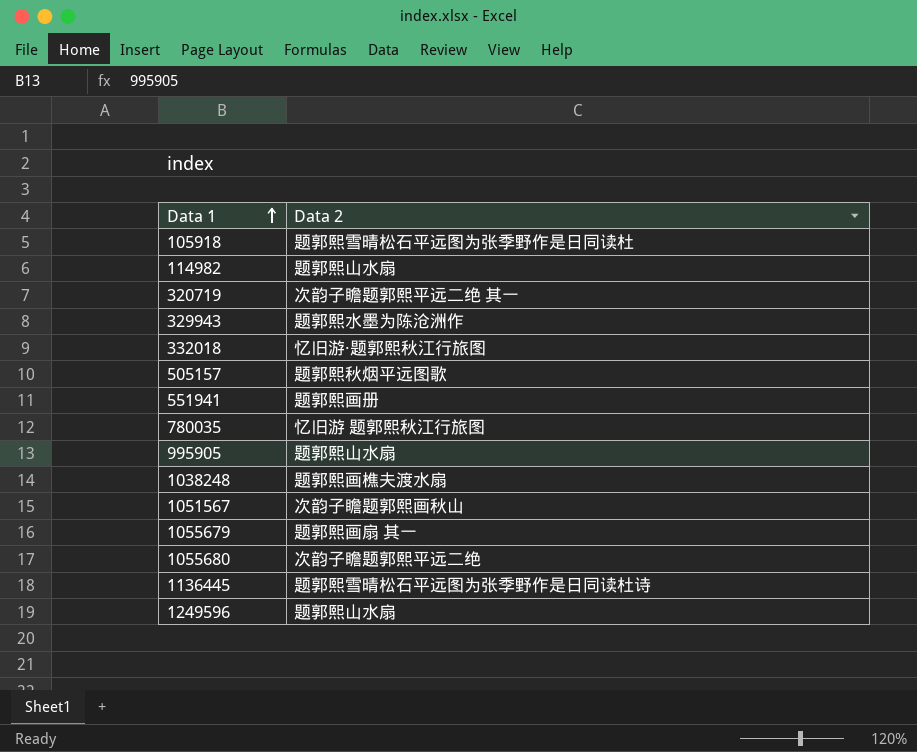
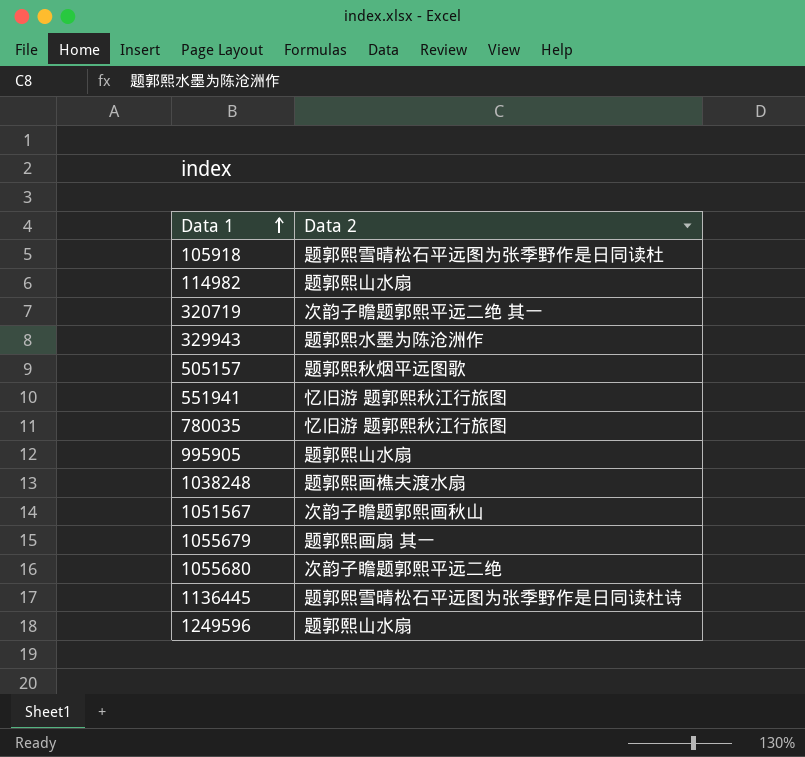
row 332018: 忆旧游·题郭熙秋江行旅图 -> none
551941 | Data 2: 题郭熙画册 -> 忆旧游 题郭熙秋江行旅图

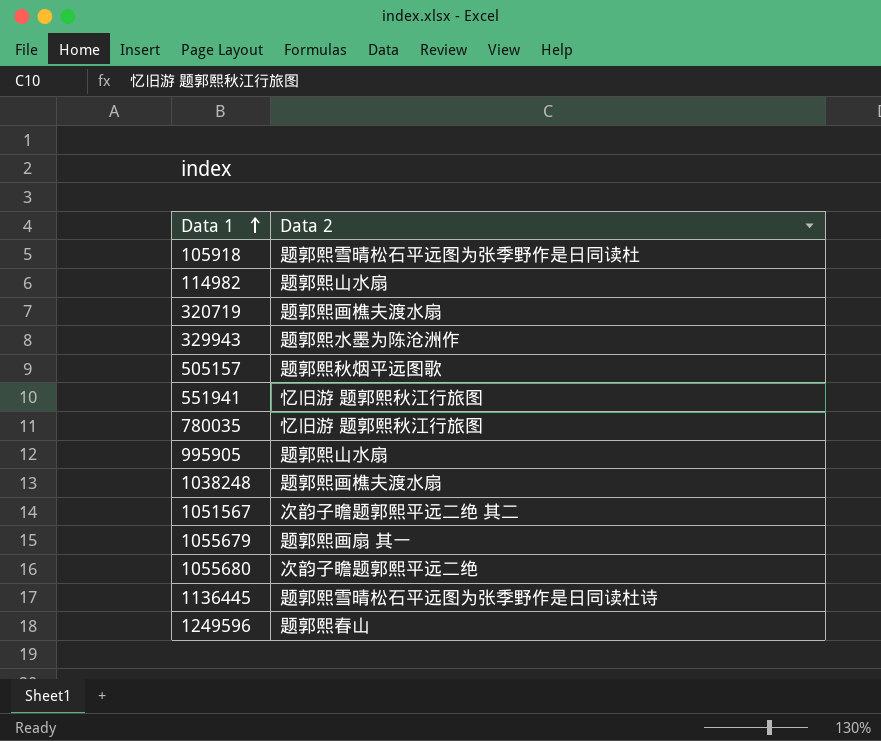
320719 | Data 2: 次韵子瞻题郭熙平远二绝 其一 -> 题郭熙画樵夫渡水扇
1051567 | Data 2: 次韵子瞻题郭熙画秋山 -> 次韵子瞻题郭熙平远二绝 其二
1249596 | Data 2: 题郭熙山水扇 -> 题郭熙春山

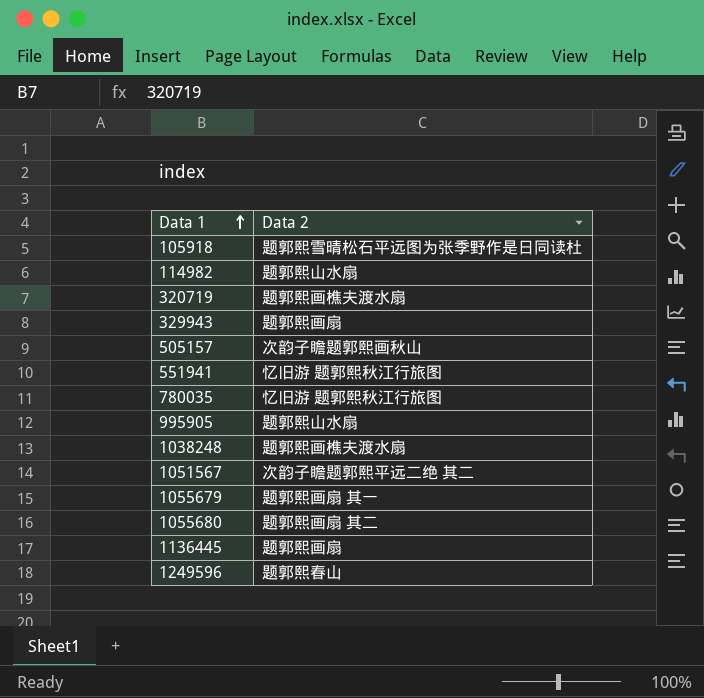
329943 | Data 2: 题郭熙水墨为陈沧洲作 -> 题郭熙画扇
505157 | Data 2: 题郭熙秋烟平远图歌 -> 次韵子瞻题郭熙画秋山
1055680 | Data 2: 次韵子瞻题郭熙平远二绝 -> 题郭熙画扇 其二
1136445 | Data 2: 题郭熙雪晴松石平远图为张季野作是日同读杜诗 -> 题郭熙画扇

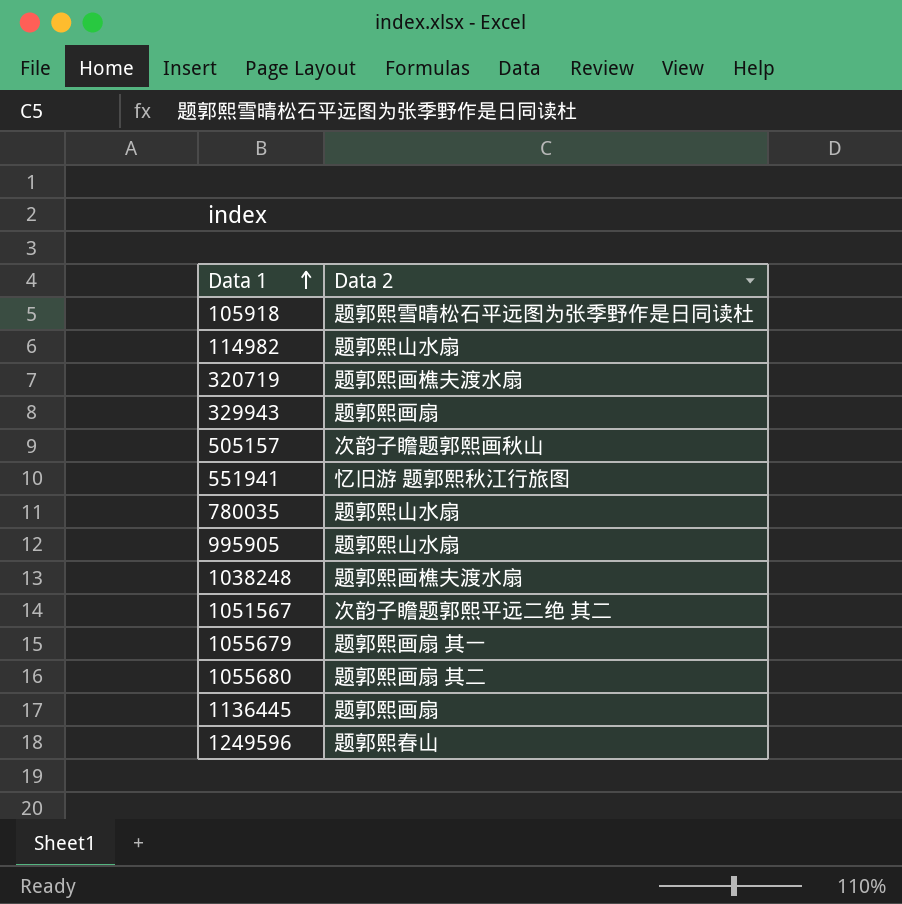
780035 | Data 2: 忆旧游 题郭熙秋江行旅图 -> 题郭熙山水扇

